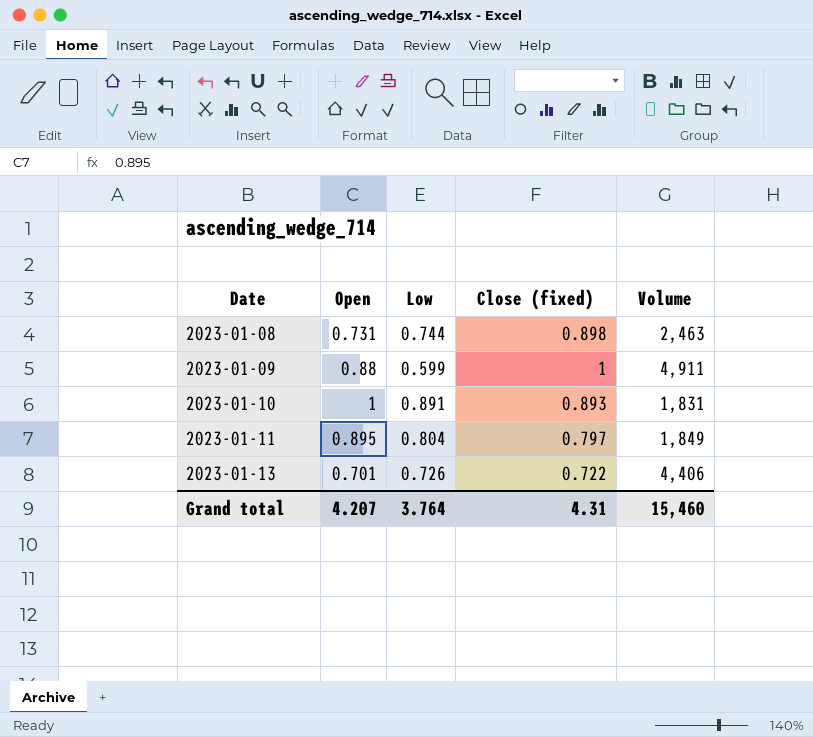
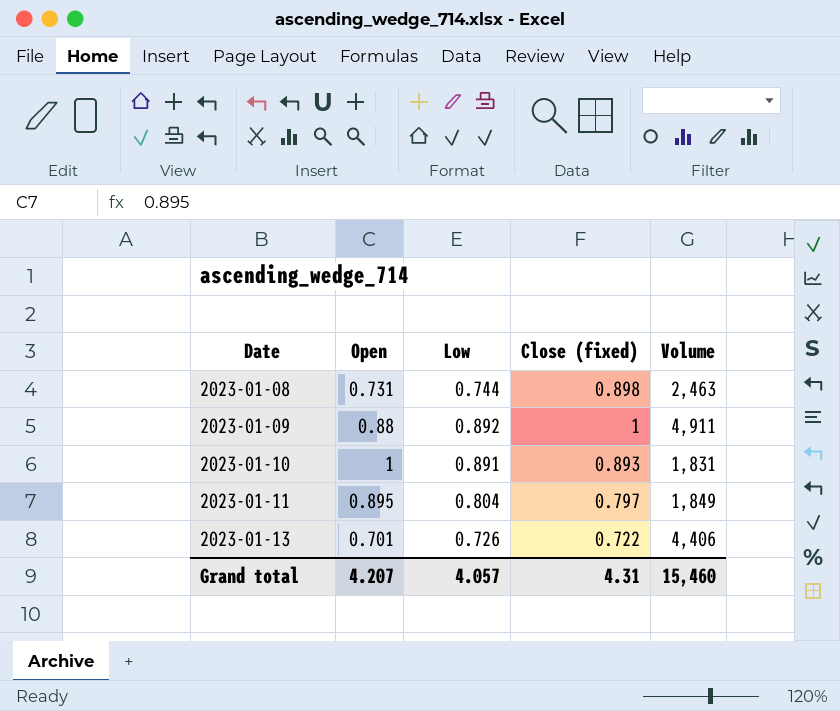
2023-01-09 | Low: 0.599 -> 0.892
Grand total | Low: 3.764 -> 4.057

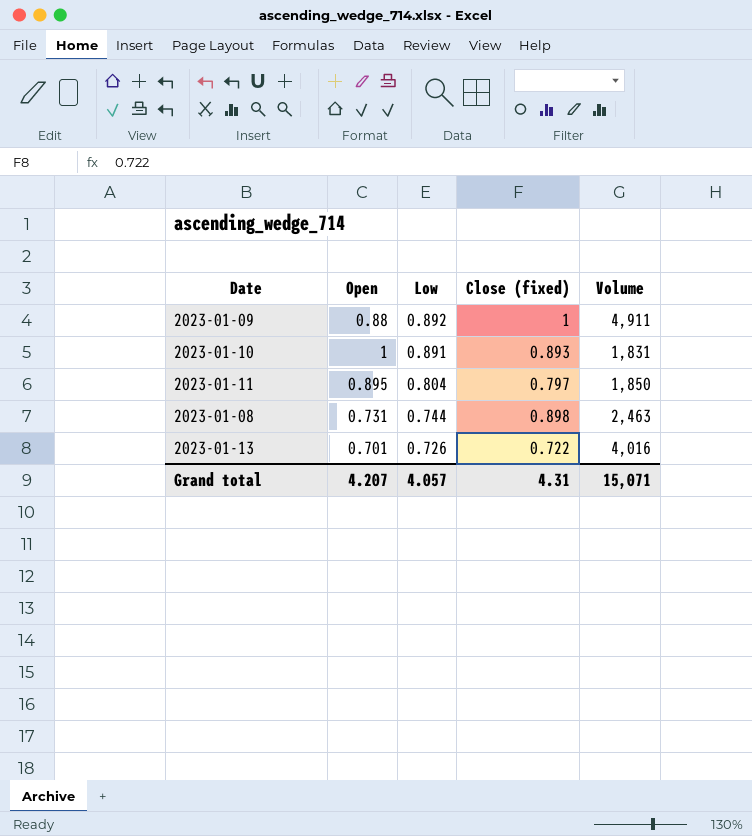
row order: Date ascending -> Low descending
2023-01-11 | Volume: 1,849 -> 1,850
2023-01-13 | Volume: 4,406 -> 4,016
Grand total | Volume: 15,460 -> 15,071

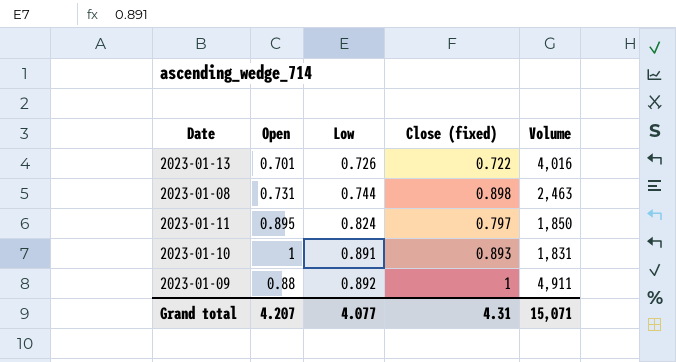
row order: Low descending -> Low ascending
2023-01-11 | Low: 0.804 -> 0.824
Grand total | Low: 4.057 -> 4.077

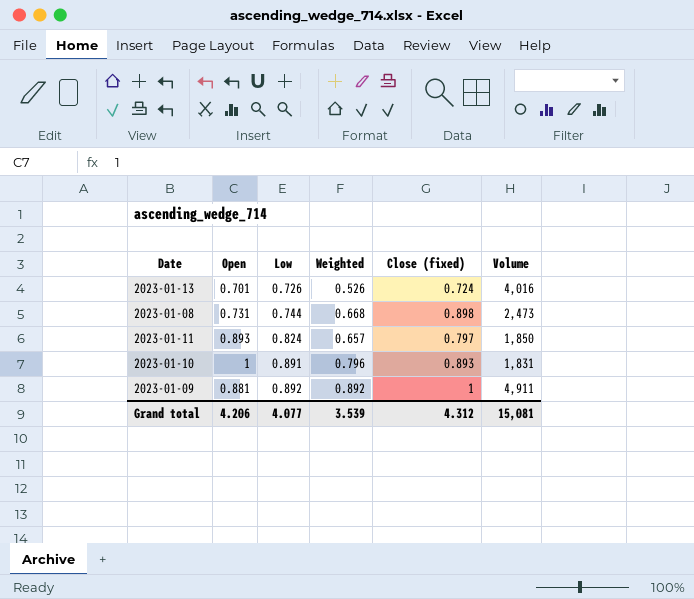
column Weighted | formula: none -> [Low] * [Close (fixed)]
2023-01-13 | Close (fixed): 0.722 -> 0.724
2023-01-08 | Volume: 2,463 -> 2,473
2023-01-11 | Open: 0.895 -> 0.893
2023-01-09 | Open: 0.88 -> 0.881
Grand total | Open: 4.207 -> 4.206
Grand total | Close (fixed): 4.31 -> 4.312
Grand total | Volume: 15,071 -> 15,081

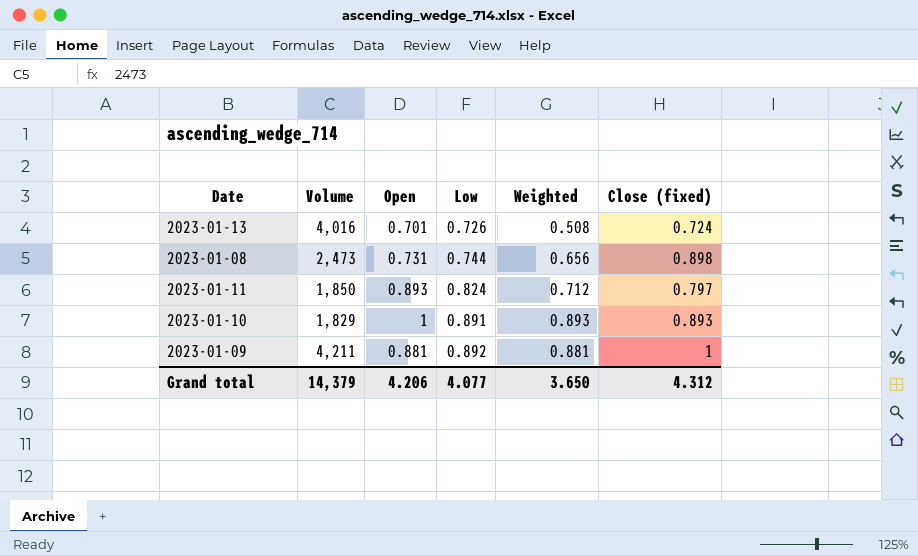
column Volume | position: 6 -> 2
column Weighted | formula: [Low] * [Close (fixed)] -> [Open] * [Close (fixed)]
2023-01-10 | Volume: 1,831 -> 1,829
2023-01-09 | Volume: 4,911 -> 4,211
Grand total | Volume: 15,081 -> 14,379
Grand total | Weighted: 3.539 -> 3.650

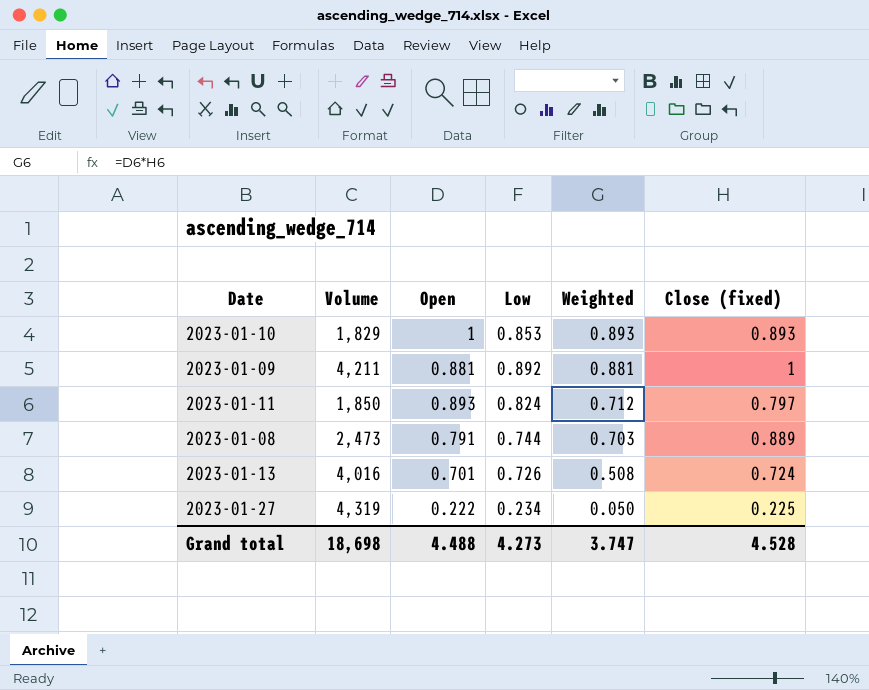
row order: Low ascending -> Weighted descending
2023-01-10 | Low: 0.891 -> 0.853
2023-01-08 | Open: 0.731 -> 0.791
2023-01-08 | Weighted: 0.656 -> 0.703
2023-01-08 | Close (fixed): 0.898 -> 0.889
row 2023-01-27: none -> 4,319 | 0.222 | 0.234 | 0.050 | 0.225
Grand total | Volume: 14,379 -> 18,698
Grand total | Open: 4.206 -> 4.488
Grand total | Low: 4.077 -> 4.273
Grand total | Weighted: 3.650 -> 3.747
Grand total | Close (fixed): 4.312 -> 4.528

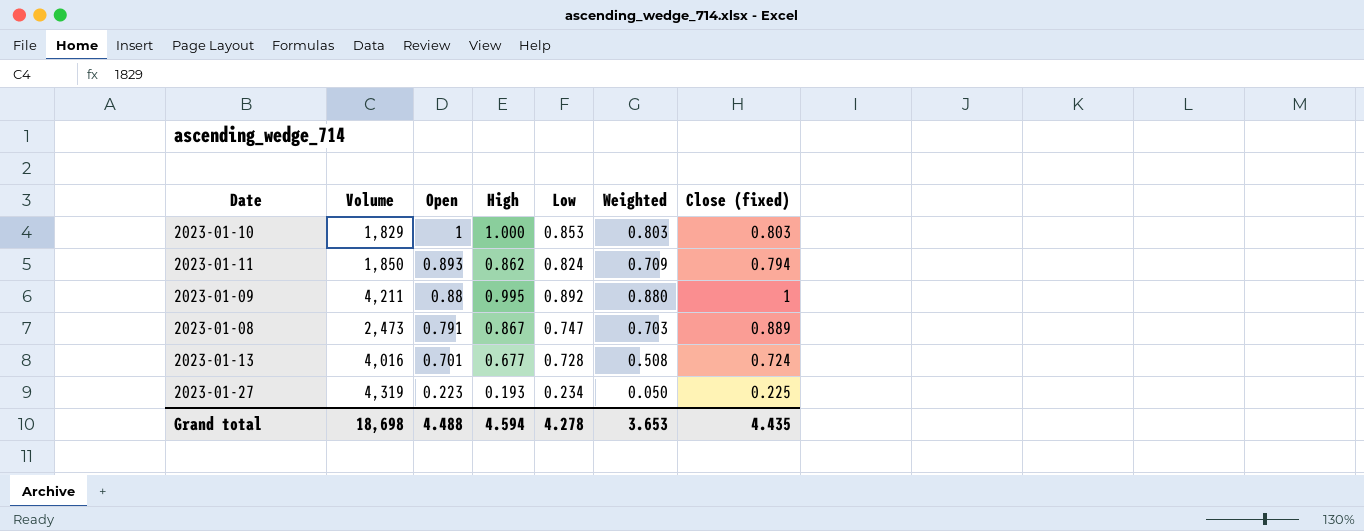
row order: Weighted descending -> Open descending
column High | position: none -> 4
2023-01-10 | Weighted: 0.893 -> 0.803
2023-01-10 | Close (fixed): 0.893 -> 0.803
2023-01-11 | Weighted: 0.712 -> 0.709
2023-01-11 | Close (fixed): 0.797 -> 0.794
2023-01-09 | Open: 0.881 -> 0.88
2023-01-09 | Weighted: 0.881 -> 0.880
2023-01-08 | Low: 0.744 -> 0.747
2023-01-13 | Low: 0.726 -> 0.728
2023-01-27 | Open: 0.222 -> 0.223
Grand total | Low: 4.273 -> 4.278
Grand total | Weighted: 3.747 -> 3.653
Grand total | Close (fixed): 4.528 -> 4.435

